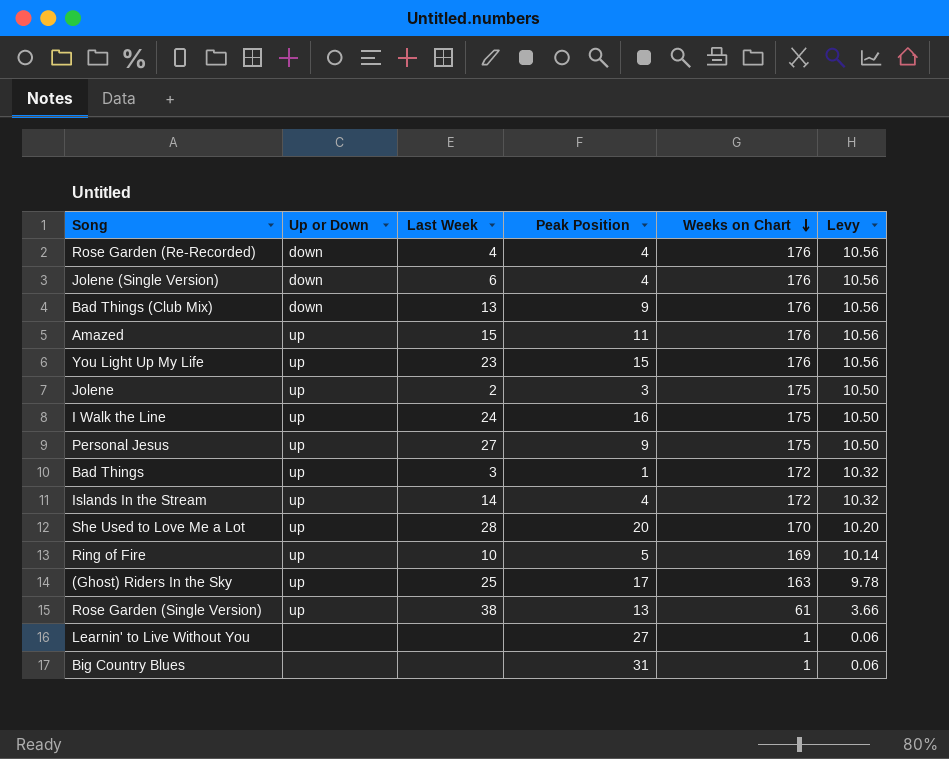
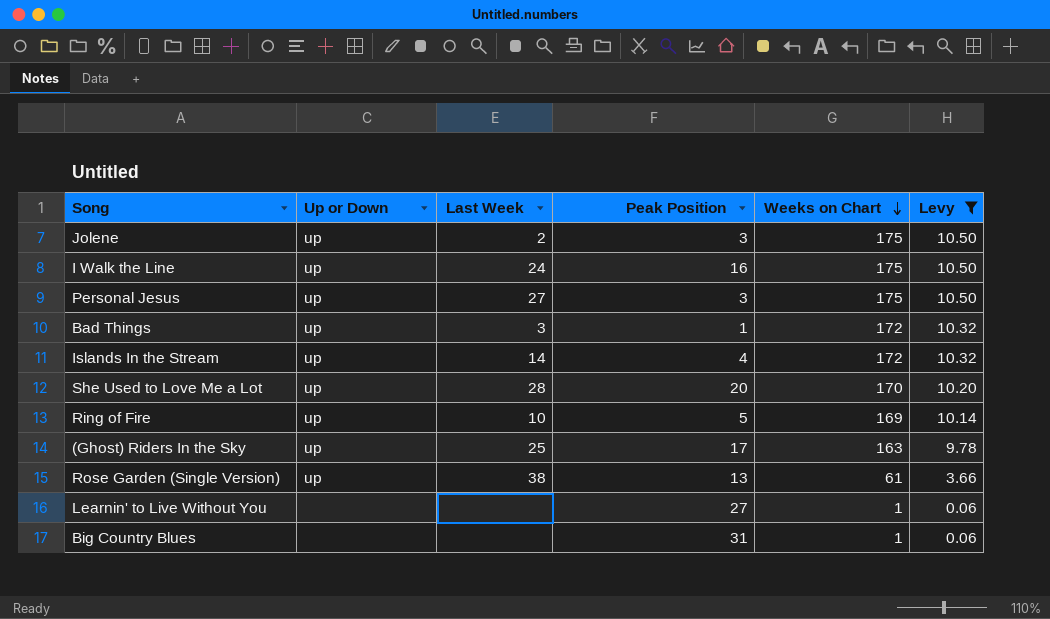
filter: none -> Levy != 10.56
Personal Jesus | Peak Position: 9 -> 3

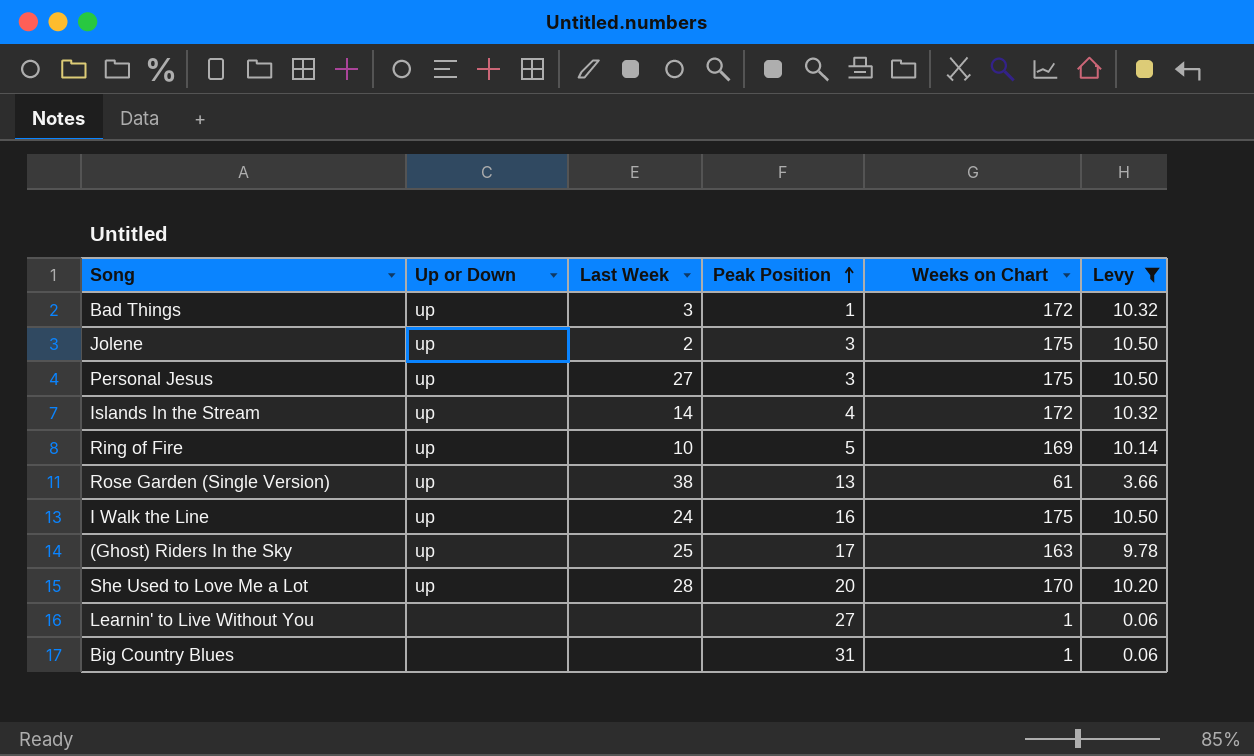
row order: Weeks on Chart descending -> Peak Position ascending

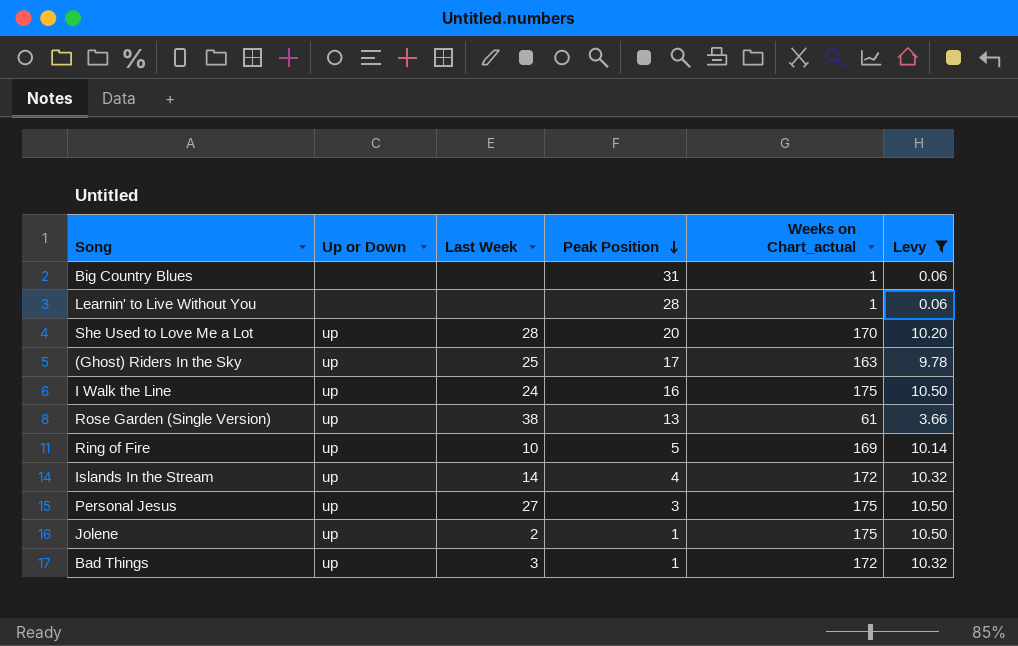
row order: Peak Position ascending -> Peak Position descending
column name: Weeks on Chart -> Weeks on Chart_actual
Learnin' to Live Without You | Peak Position: 27 -> 28
Jolene | Peak Position: 3 -> 1

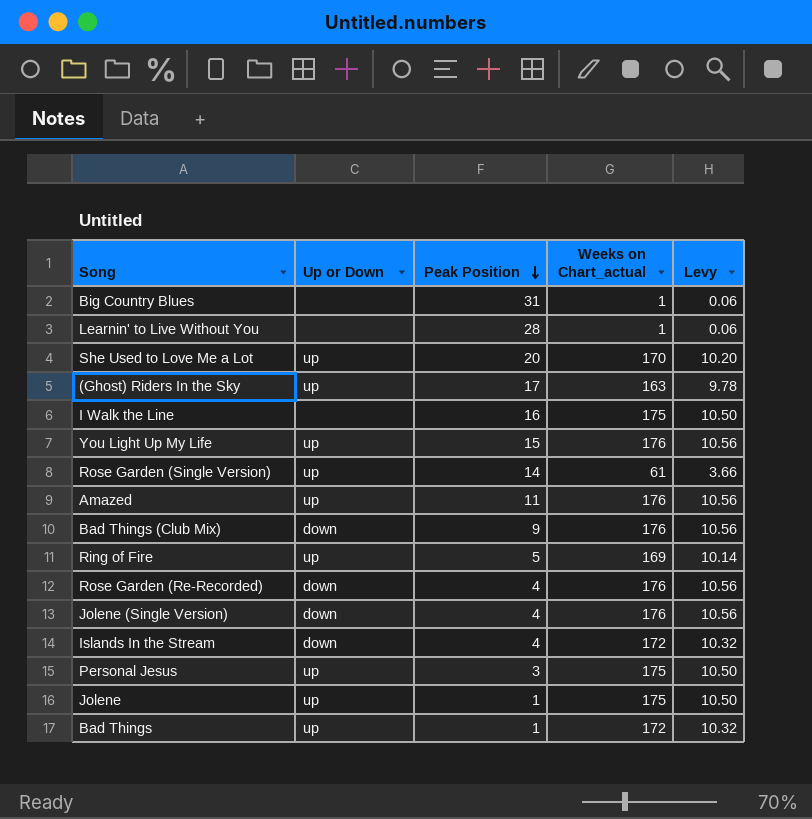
filter: Levy != 10.56 -> none
column Last Week | position: 3 -> none
I Walk the Line | Up or Down: up -> none
Rose Garden (Single Version) | Peak Position: 13 -> 14
Islands In the Stream | Up or Down: up -> down

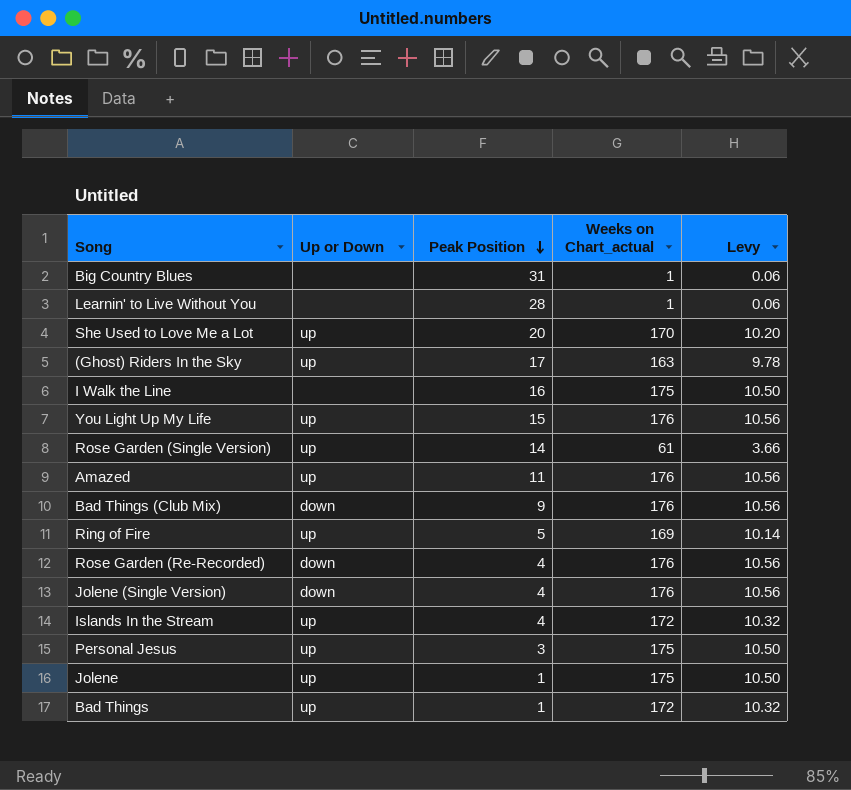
Islands In the Stream | Up or Down: down -> up

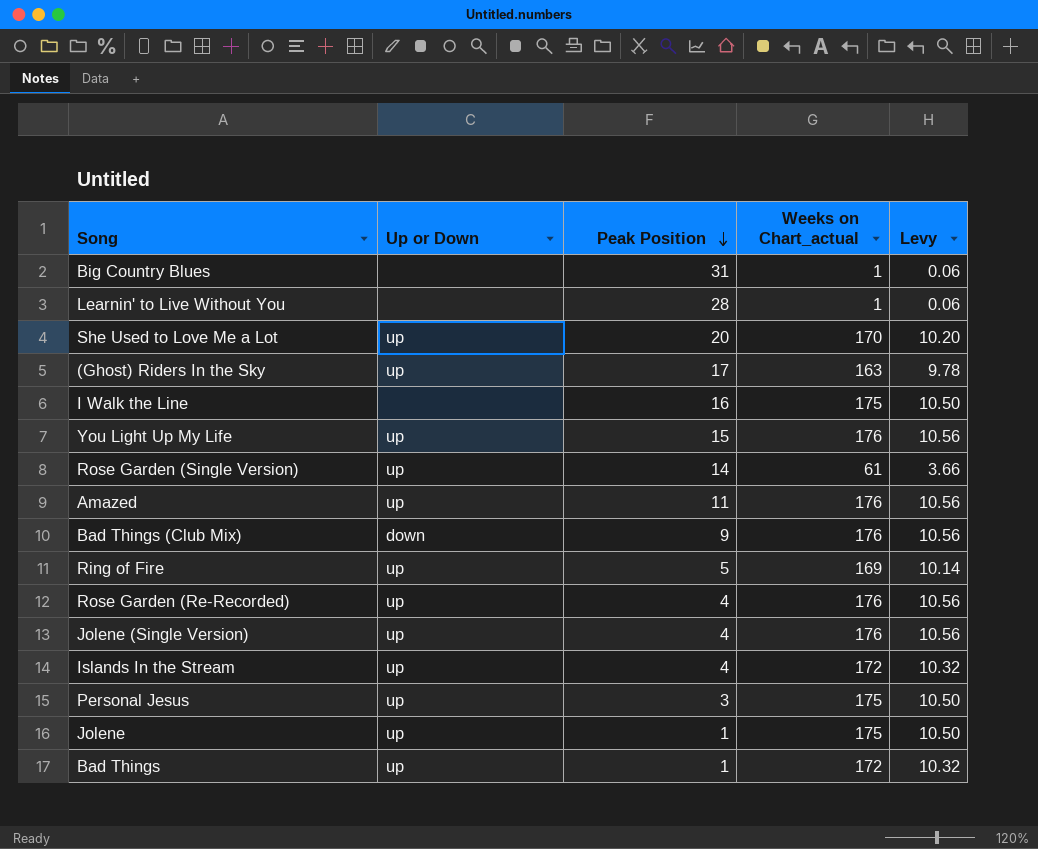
Rose Garden (Re-Recorded) | Up or Down: down -> up
Jolene (Single Version) | Up or Down: down -> up

